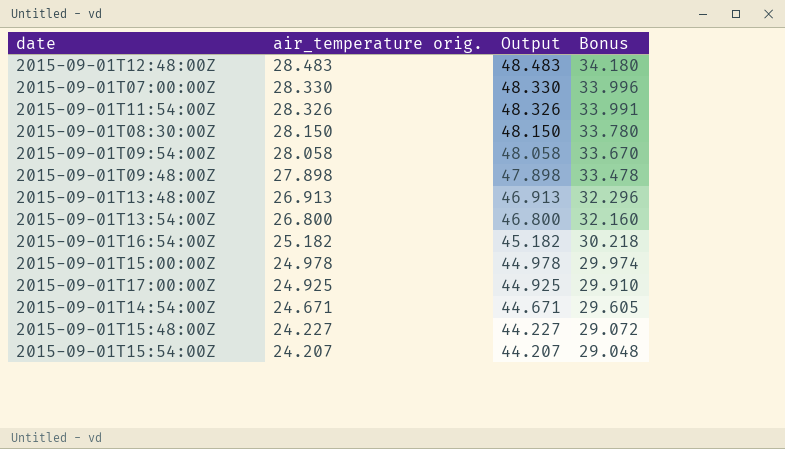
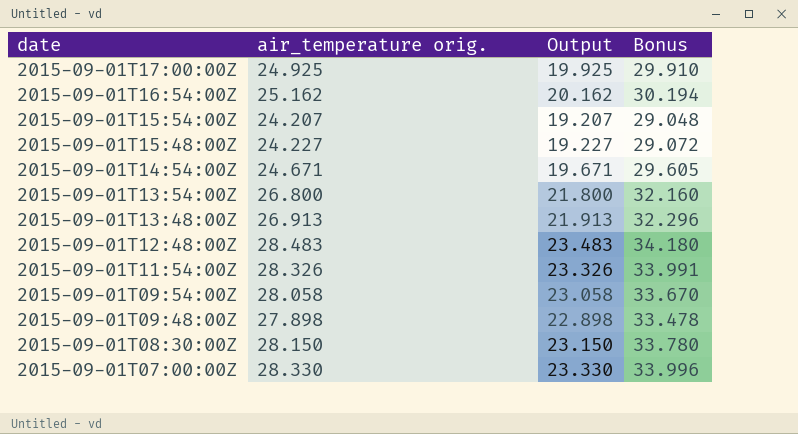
row order: air_temperature orig. descending -> date descending
column Output | formula: [air_temperature orig.] + 20 -> [air_temperature orig.] - 5
row 2015-09-01T15:00:00Z: 24.978 | 44.978 | 29.974 -> none
2015-09-01T16:54:00Z | air_temperature orig.: 25.182 -> 25.162
2015-09-01T16:54:00Z | Bonus: 30.218 -> 30.194

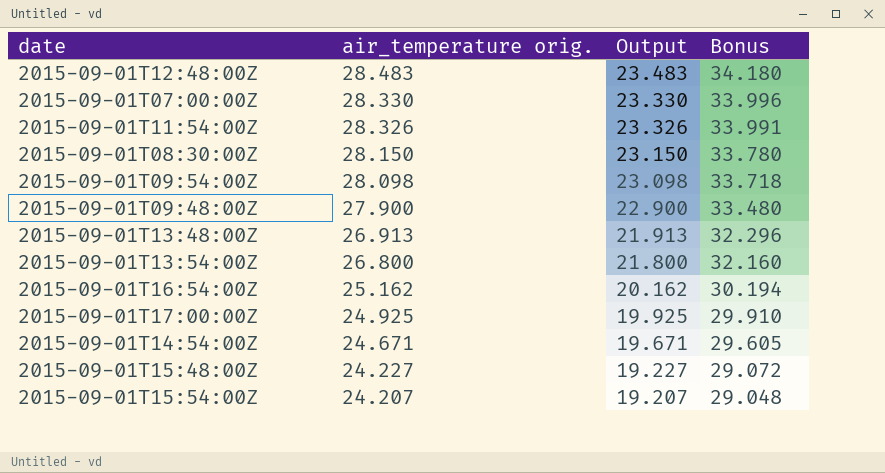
row order: date descending -> air_temperature orig. descending
2015-09-01T09:54:00Z | air_temperature orig.: 28.058 -> 28.098
2015-09-01T09:54:00Z | Output: 23.058 -> 23.098
2015-09-01T09:54:00Z | Bonus: 33.670 -> 33.718
2015-09-01T09:48:00Z | air_temperature orig.: 27.898 -> 27.900
2015-09-01T09:48:00Z | Output: 22.898 -> 22.900
2015-09-01T09:48:00Z | Bonus: 33.478 -> 33.480

